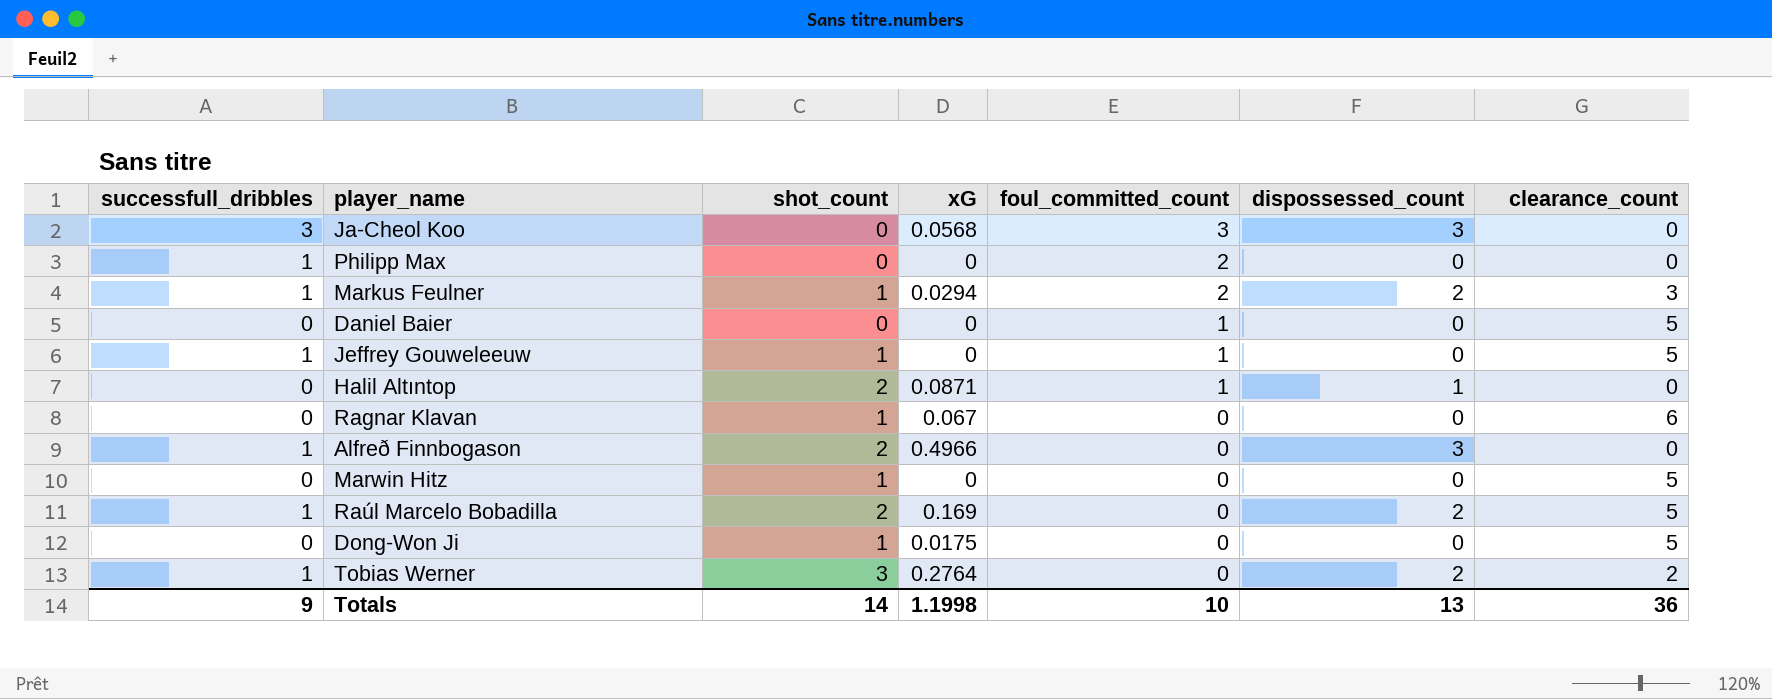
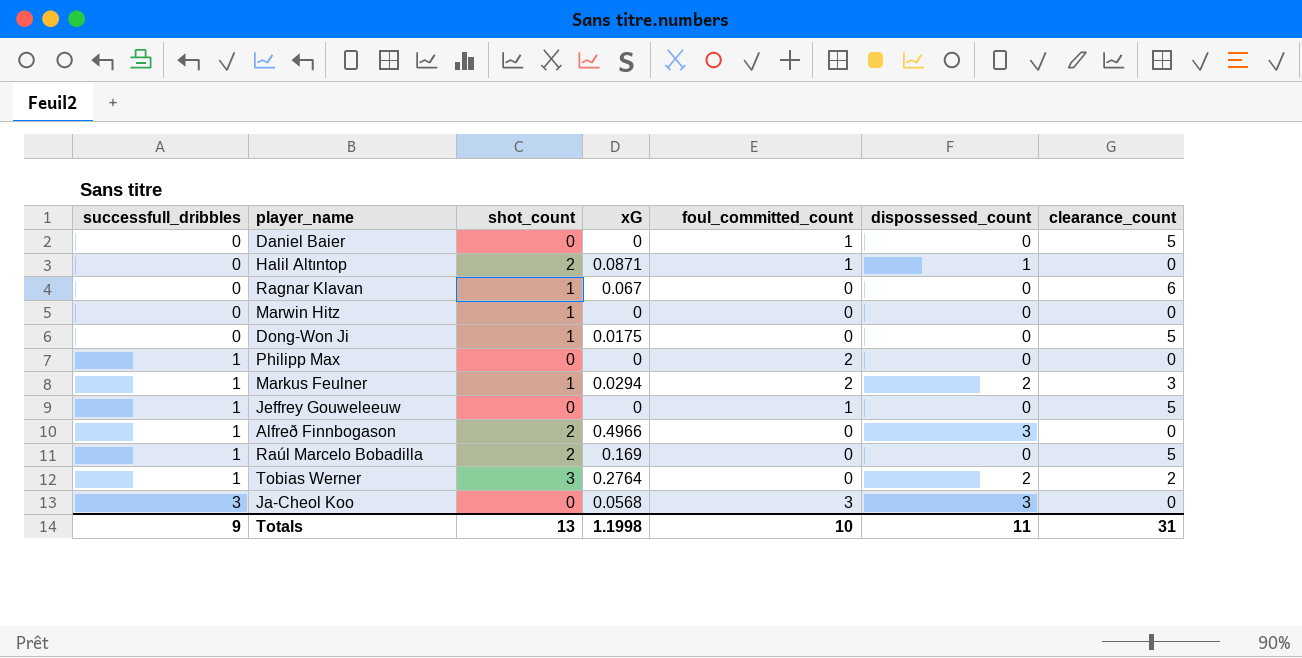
row order: foul_committed_count descending -> successfull_dribbles ascending
Marwin Hitz | clearance_count: 5 -> 0
Jeffrey Gouweleeuw | shot_count: 1 -> 0
Raúl Marcelo Bobadilla | dispossessed_count: 2 -> 0
Totals | shot_count: 14 -> 13
Totals | dispossessed_count: 13 -> 11
Totals | clearance_count: 36 -> 31

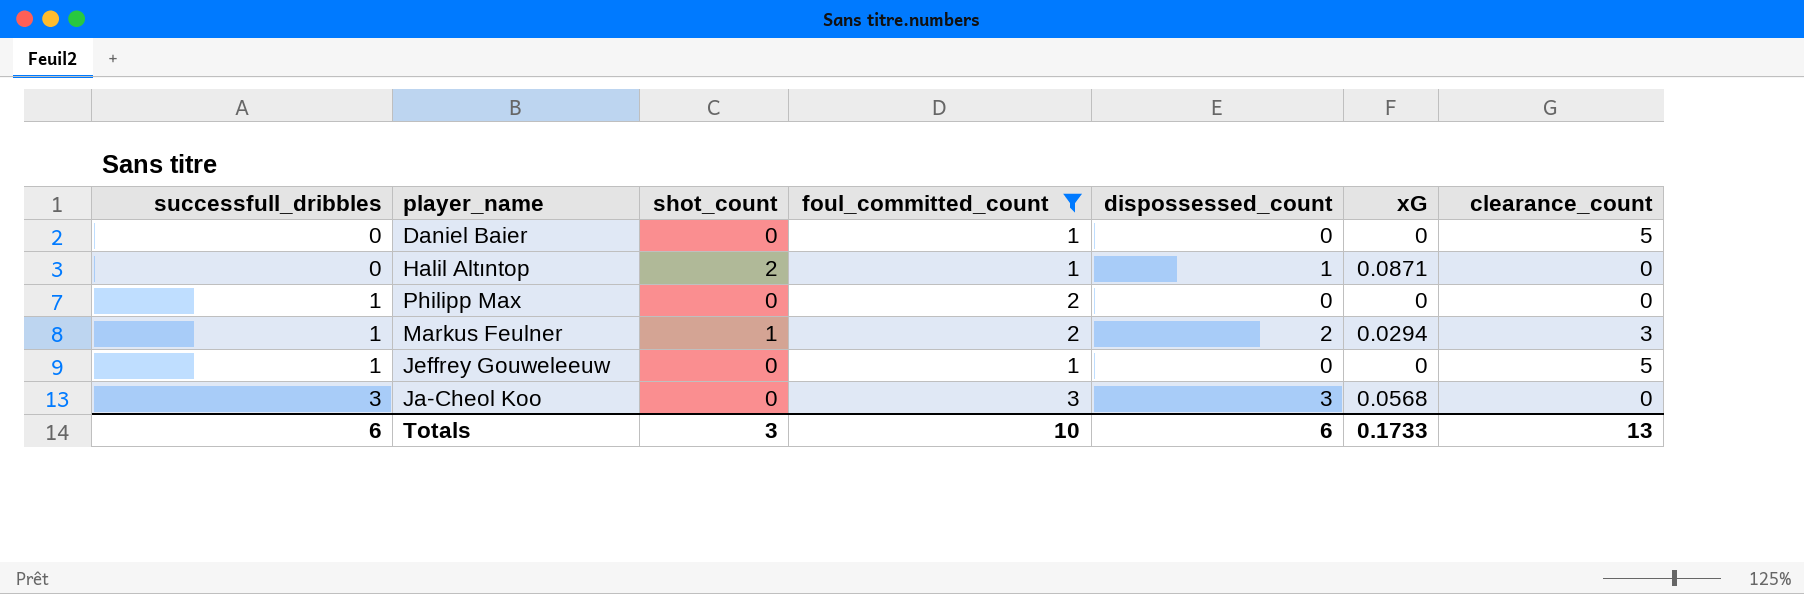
filter: none -> foul_committed_count != 0
column xG | position: 4 -> 6
Totals | successfull_dribbles: 9 -> 6
Totals | shot_count: 13 -> 3
Totals | dispossessed_count: 11 -> 6
Totals | xG: 1.1998 -> 0.1733
Totals | clearance_count: 31 -> 13

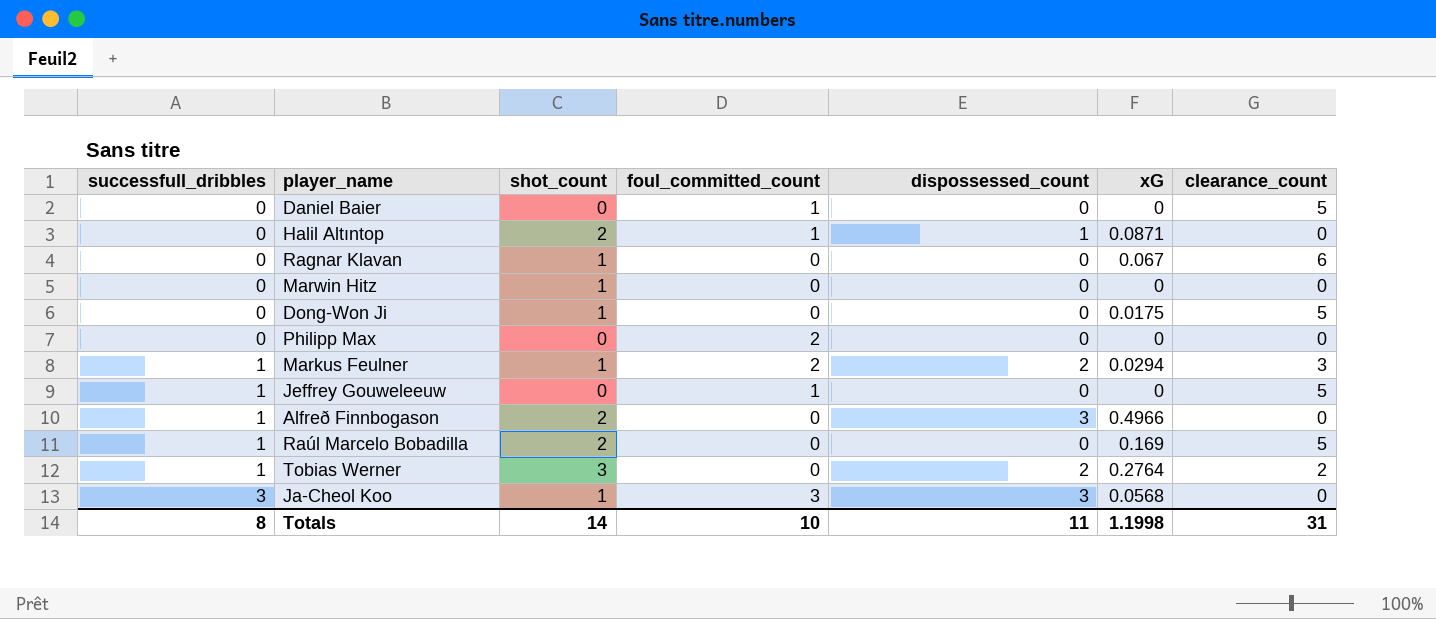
filter: foul_committed_count != 0 -> none
Philipp Max | successfull_dribbles: 1 -> 0
Ja-Cheol Koo | shot_count: 0 -> 1
Totals | successfull_dribbles: 6 -> 8
Totals | shot_count: 3 -> 14
Totals | dispossessed_count: 6 -> 11
Totals | xG: 0.1733 -> 1.1998
Totals | clearance_count: 13 -> 31

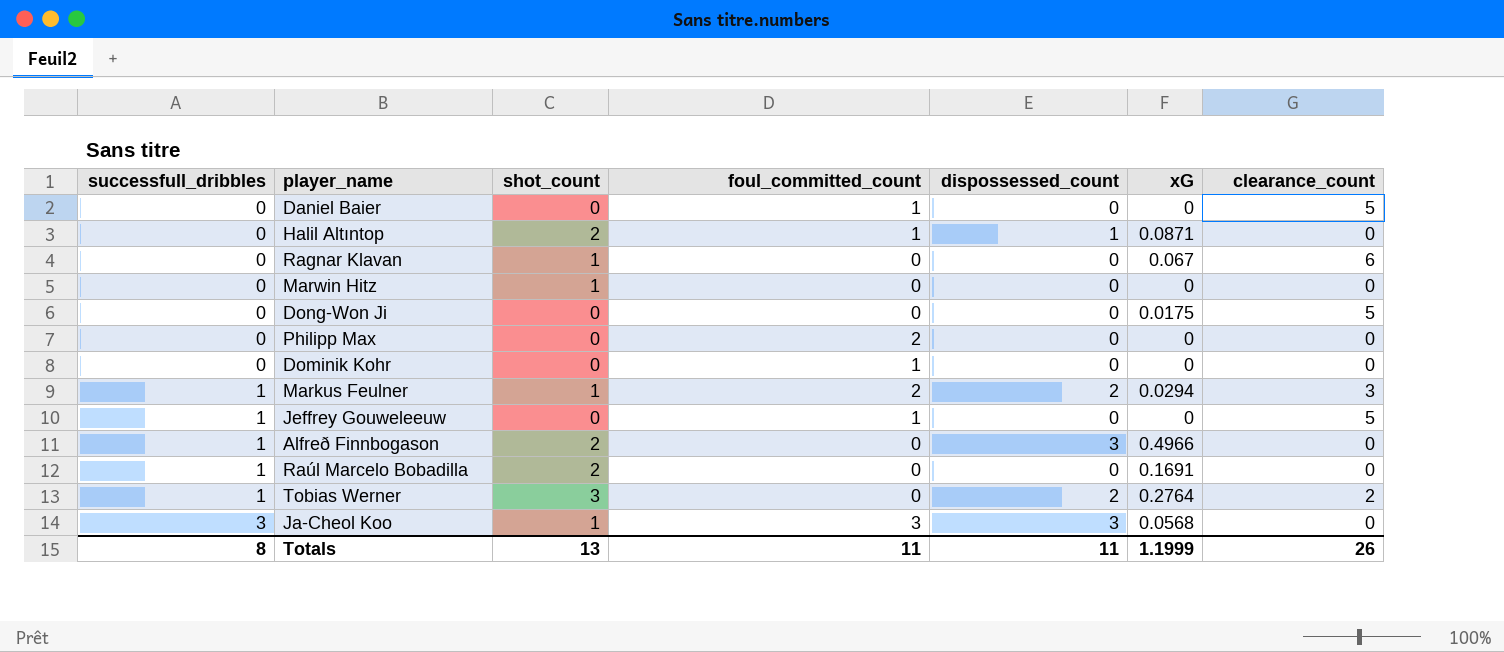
Dong-Won Ji | shot_count: 1 -> 0
row Dominik Kohr: none -> 0 | 0 | 1 | 0 | 0 | 0
Raúl Marcelo Bobadilla | xG: 0.169 -> 0.1691
Raúl Marcelo Bobadilla | clearance_count: 5 -> 0
Totals | shot_count: 14 -> 13
Totals | foul_committed_count: 10 -> 11
Totals | xG: 1.1998 -> 1.1999
Totals | clearance_count: 31 -> 26

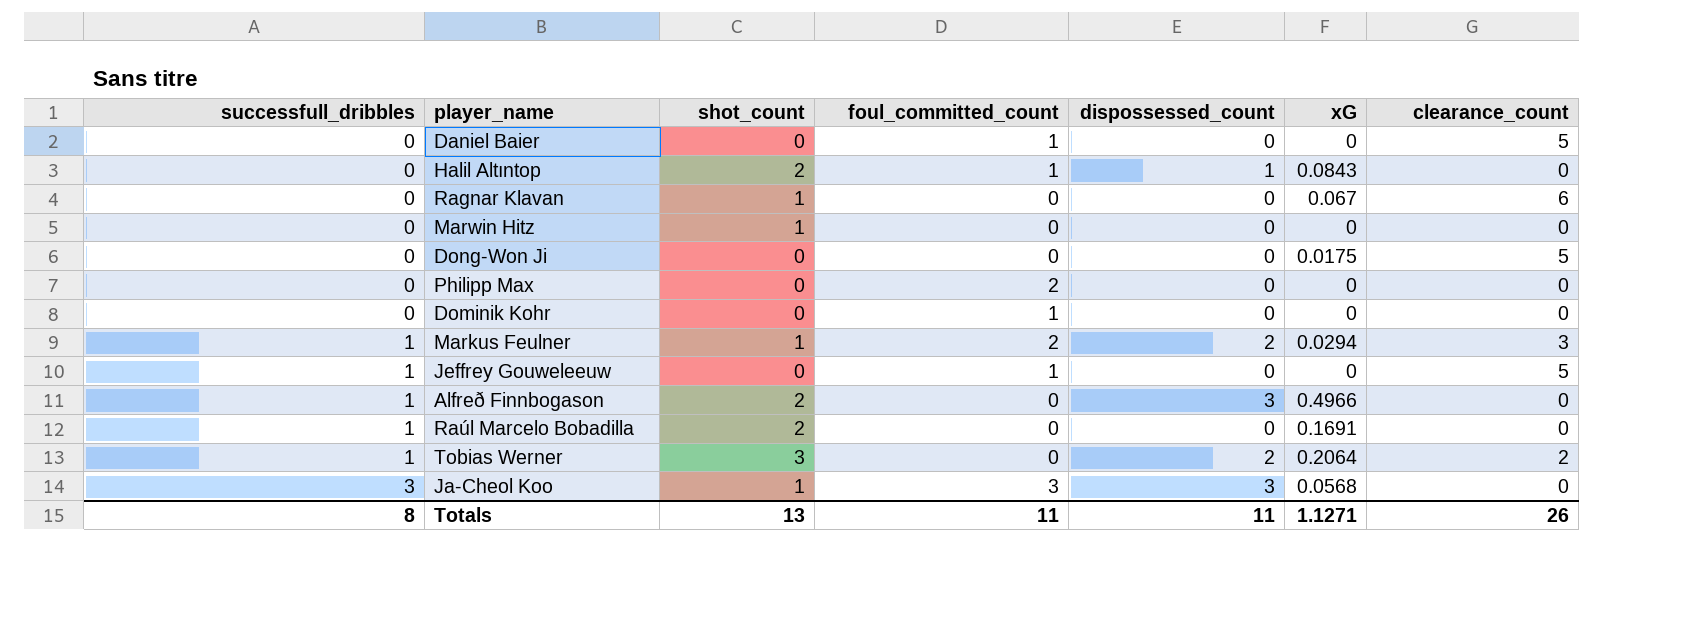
Halil Altıntop | xG: 0.0871 -> 0.0843
Tobias Werner | xG: 0.2764 -> 0.2064
Totals | xG: 1.1999 -> 1.1271

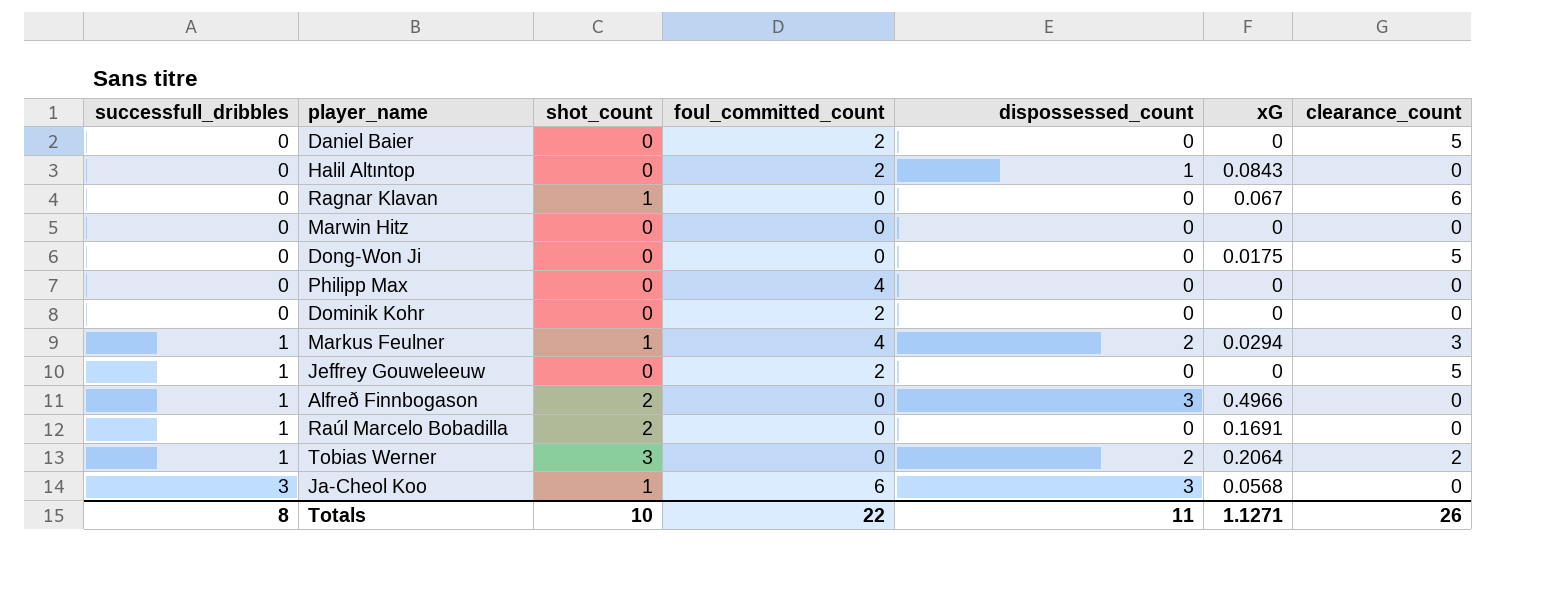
Daniel Baier | foul_committed_count: 1 -> 2
Halil Altıntop | shot_count: 2 -> 0
Halil Altıntop | foul_committed_count: 1 -> 2
Marwin Hitz | shot_count: 1 -> 0
Philipp Max | foul_committed_count: 2 -> 4
Dominik Kohr | foul_committed_count: 1 -> 2
Markus Feulner | foul_committed_count: 2 -> 4
Jeffrey Gouweleeuw | foul_committed_count: 1 -> 2
Ja-Cheol Koo | foul_committed_count: 3 -> 6
Totals | shot_count: 13 -> 10
Totals | foul_committed_count: 11 -> 22

